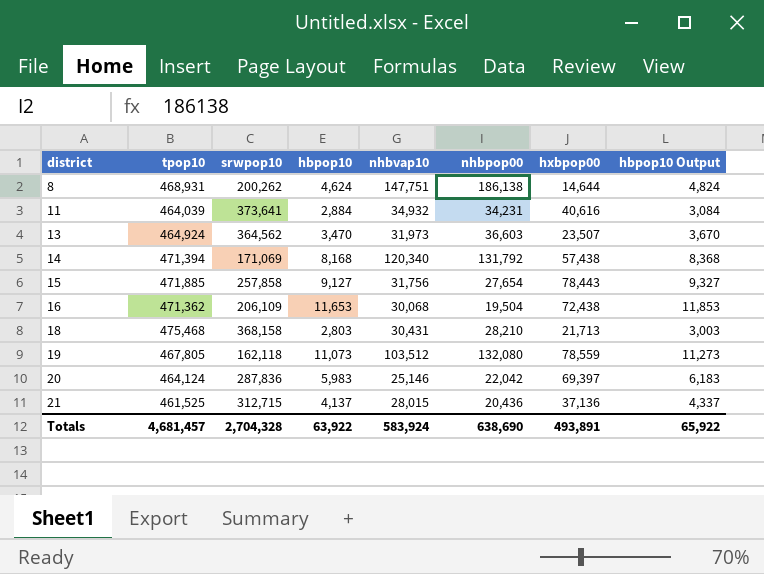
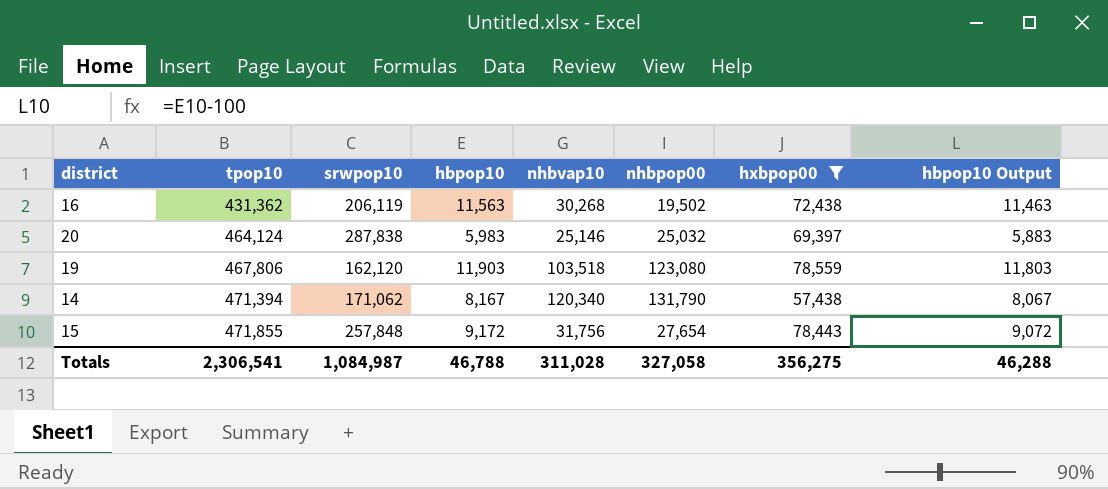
filter: none -> hxbpop00 >= 57,438
row order: district ascending -> tpop10 ascending
column hbpop10 Output | formula: [hbpop10] + 200 -> [hbpop10] - 100
16 | tpop10: 471,362 -> 431,362
16 | srwpop10: 206,109 -> 206,119
16 | hbpop10: 11,653 -> 11,563
16 | nhbvap10: 30,068 -> 30,268
16 | nhbpop00: 19,504 -> 19,502
20 | srwpop10: 287,836 -> 287,838
20 | nhbpop00: 22,042 -> 25,032
19 | tpop10: 467,805 -> 467,806
19 | srwpop10: 162,118 -> 162,120
19 | hbpop10: 11,073 -> 11,903
19 | nhbvap10: 103,512 -> 103,518
19 | nhbpop00: 132,080 -> 123,080
14 | srwpop10: 171,069 -> 171,062
14 | hbpop10: 8,168 -> 8,167
14 | nhbpop00: 131,792 -> 131,790
15 | tpop10: 471,885 -> 471,855
15 | srwpop10: 257,858 -> 257,848
15 | hbpop10: 9,127 -> 9,172
Totals | tpop10: 4,681,457 -> 2,306,541
Totals | srwpop10: 2,704,328 -> 1,084,987
Totals | hbpop10: 63,922 -> 46,788
Totals | nhbvap10: 583,924 -> 311,028
Totals | nhbpop00: 638,690 -> 327,058
Totals | hxbpop00: 493,891 -> 356,275
Totals | hbpop10 Output: 65,922 -> 46,288

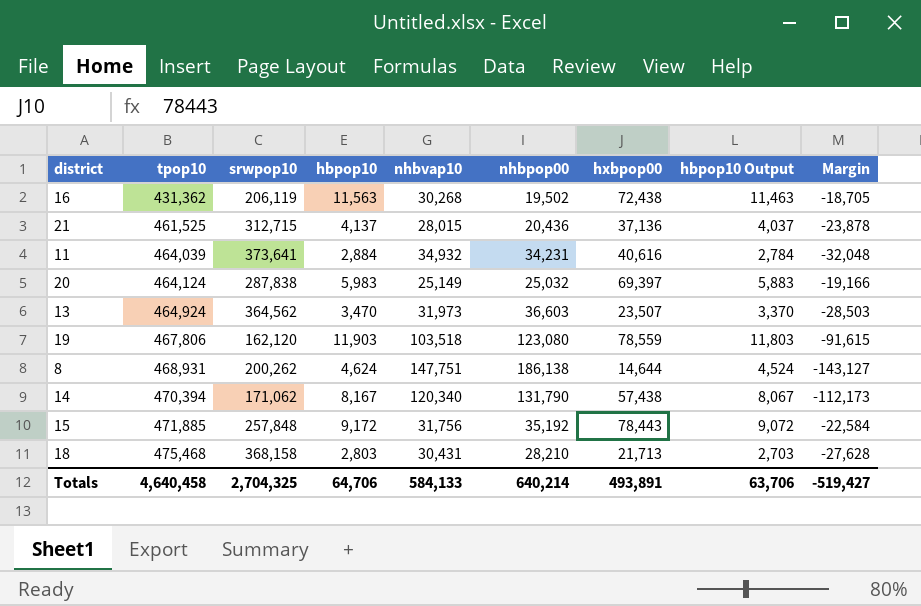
filter: hxbpop00 >= 57,438 -> none
column Margin | formula: none -> [hbpop10] - [nhbvap10]
20 | nhbvap10: 25,146 -> 25,149
14 | tpop10: 471,394 -> 470,394
15 | tpop10: 471,855 -> 471,885
15 | nhbpop00: 27,654 -> 35,192
Totals | tpop10: 2,306,541 -> 4,640,458
Totals | srwpop10: 1,084,987 -> 2,704,325
Totals | hbpop10: 46,788 -> 64,706
Totals | nhbvap10: 311,028 -> 584,133
Totals | nhbpop00: 327,058 -> 640,214
Totals | hxbpop00: 356,275 -> 493,891
Totals | hbpop10 Output: 46,288 -> 63,706

